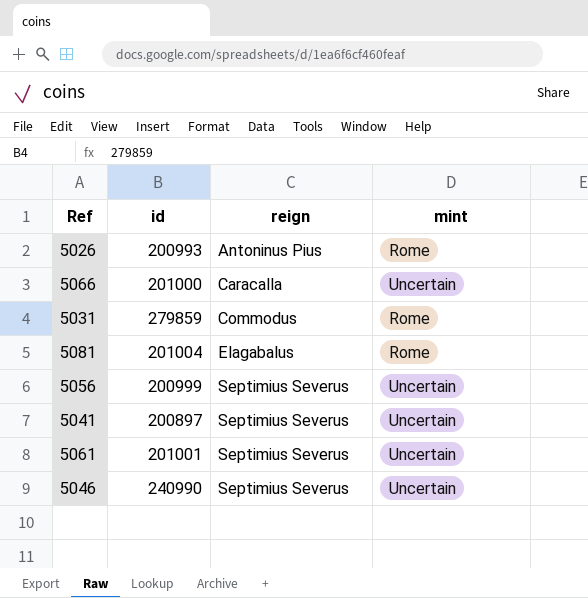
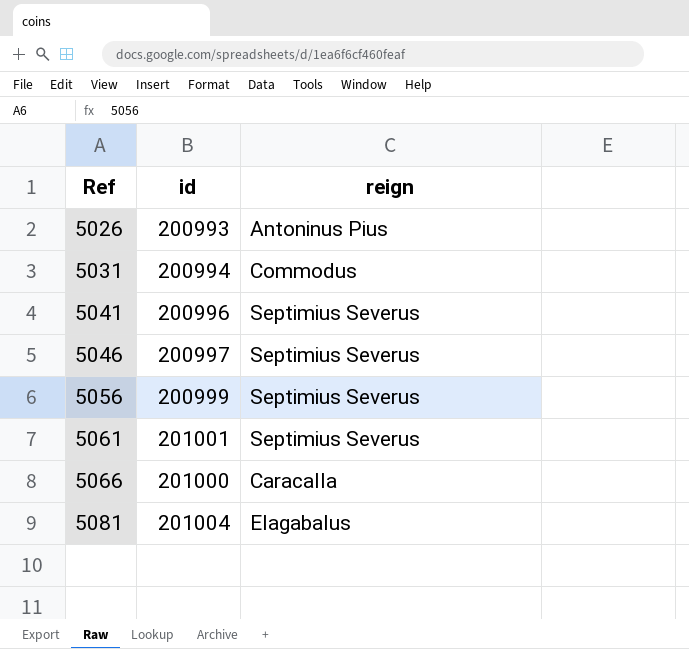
row order: reign ascending -> Ref ascending
column mint | position: 4 -> none
5031 | id: 279859 -> 200994
5041 | id: 200897 -> 200996
5046 | id: 240990 -> 200997

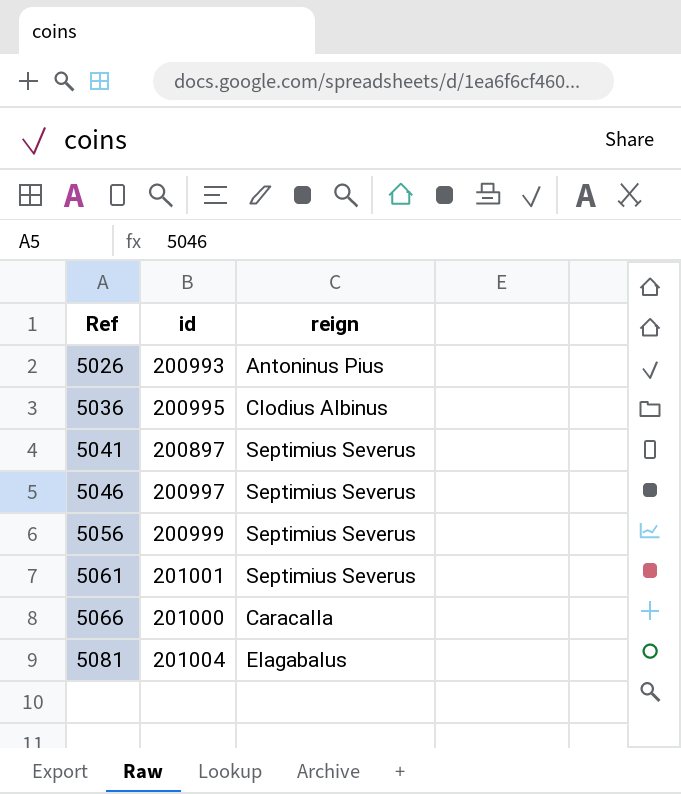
row 5031: 200994 | Commodus -> none
row 5036: none -> 200995 | Clodius Albinus
5041 | id: 200996 -> 200897

